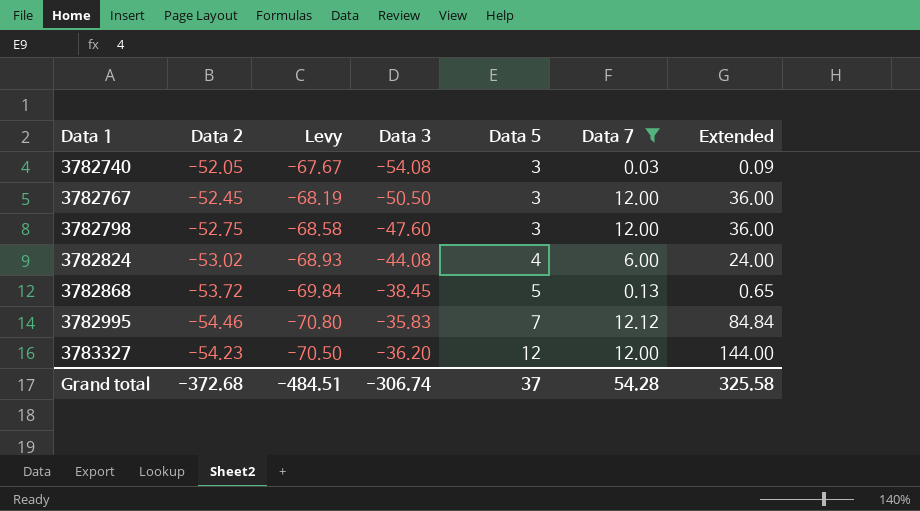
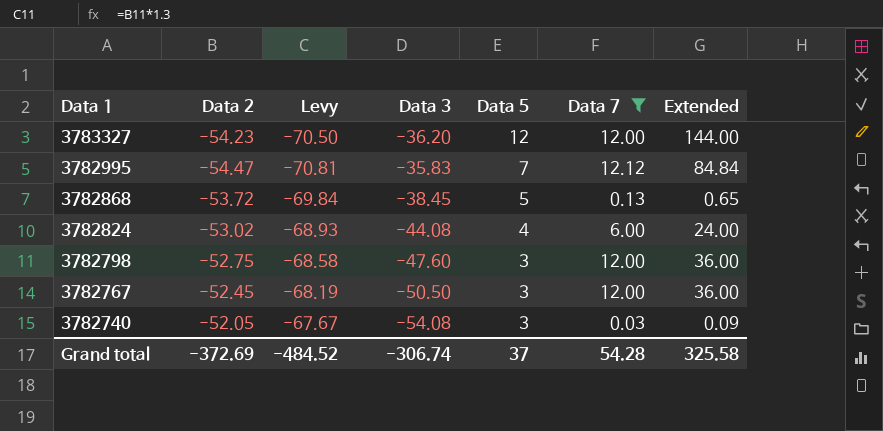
row order: Data 1 ascending -> Data 1 descending
3782995 | Data 2: -54.46 -> -54.47
3782995 | Levy: -70.80 -> -70.81
Grand total | Data 2: -372.68 -> -372.69
Grand total | Levy: -484.51 -> -484.52

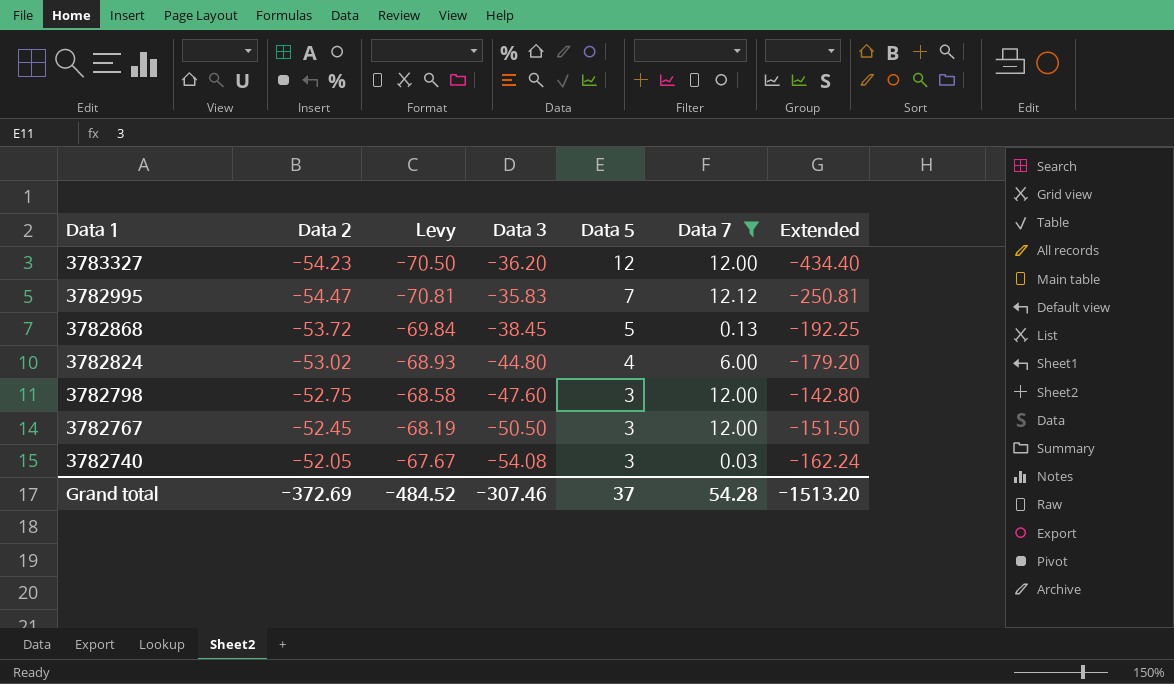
column Extended | formula: [Data 5] * [Data 7] -> [Data 3] * [Data 5]
3782824 | Data 3: -44.08 -> -44.80
Grand total | Data 3: -306.74 -> -307.46
Grand total | Extended: 325.58 -> -1513.20

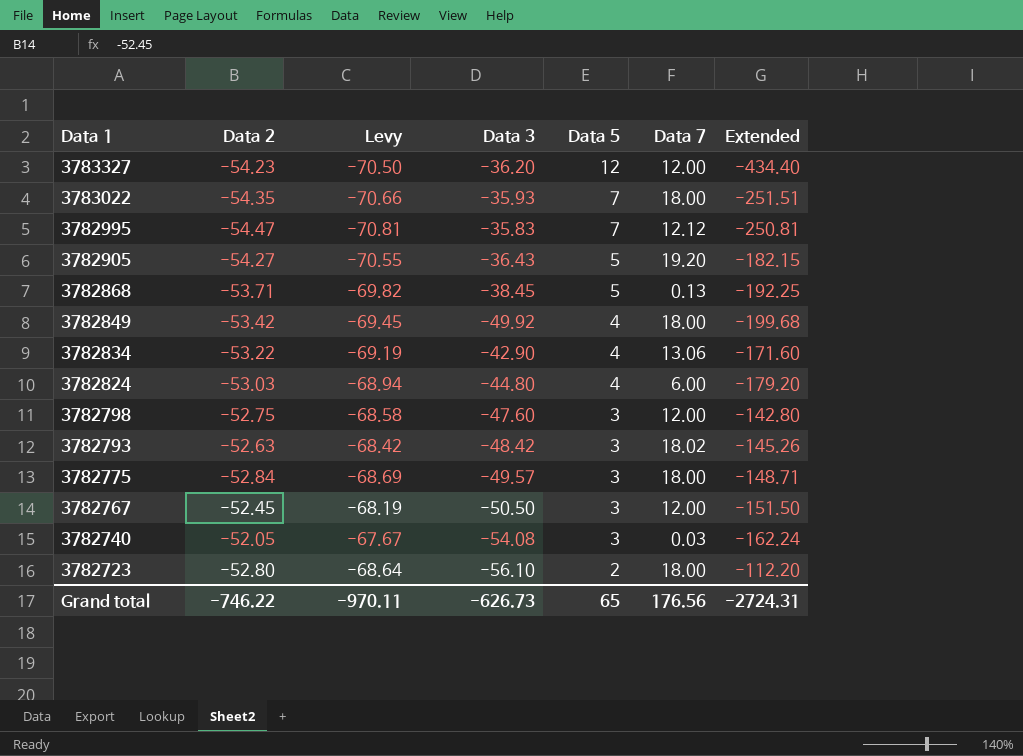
filter: Data 7 <= 12.12 -> none
3782868 | Data 2: -53.72 -> -53.71
3782868 | Levy: -69.84 -> -69.82
3782824 | Data 2: -53.02 -> -53.03
3782824 | Levy: -68.93 -> -68.94
Grand total | Data 2: -372.69 -> -746.22
Grand total | Levy: -484.52 -> -970.11
Grand total | Data 3: -307.46 -> -626.73
Grand total | Data 5: 37 -> 65
Grand total | Data 7: 54.28 -> 176.56
Grand total | Extended: -1513.20 -> -2724.31

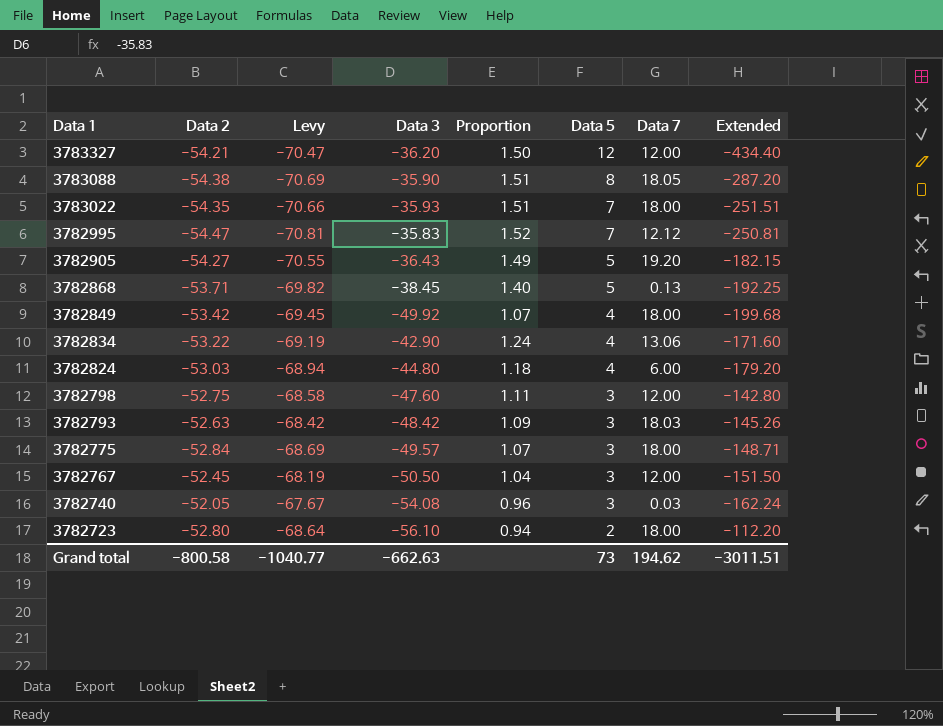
column Proportion | formula: none -> [Data 2] / [Data 3]
3783327 | Data 2: -54.23 -> -54.21
3783327 | Levy: -70.50 -> -70.47
row 3783088: none -> -54.38 | -70.69 | -35.90 | 1.51 | 8 | 18.05 | -287.20
3782793 | Data 7: 18.02 -> 18.03
Grand total | Data 2: -746.22 -> -800.58
Grand total | Levy: -970.11 -> -1040.77
Grand total | Data 3: -626.73 -> -662.63
Grand total | Data 5: 65 -> 73
Grand total | Data 7: 176.56 -> 194.62
Grand total | Extended: -2724.31 -> -3011.51

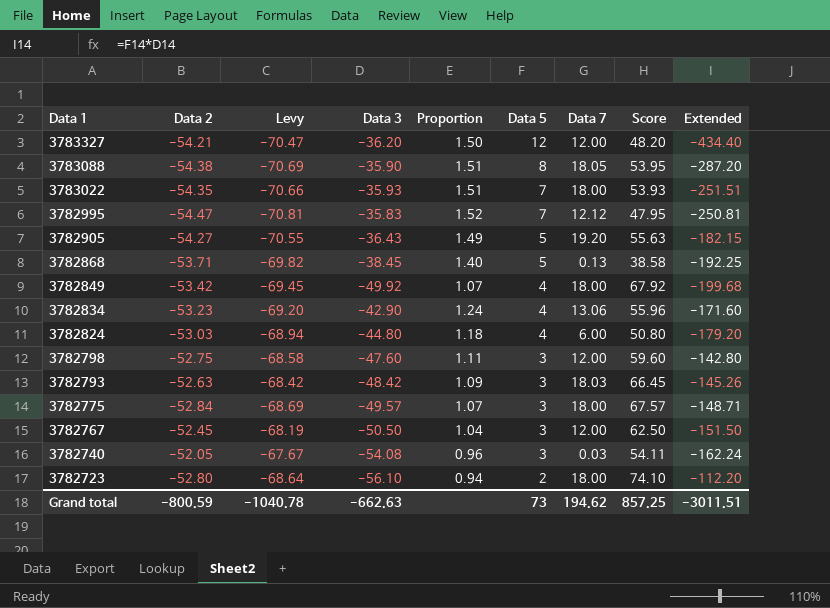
column Score | formula: none -> [Data 7] - [Data 3]
3782834 | Data 2: -53.22 -> -53.23
3782834 | Levy: -69.19 -> -69.20
Grand total | Data 2: -800.58 -> -800.59
Grand total | Levy: -1040.77 -> -1040.78

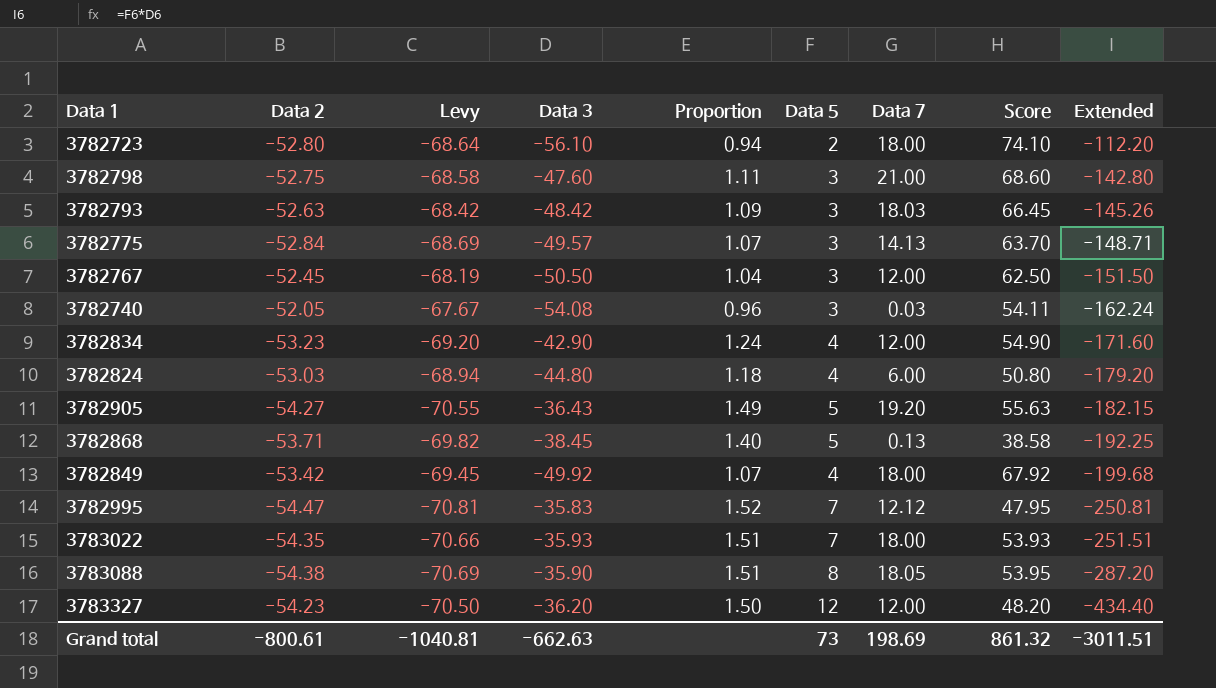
row order: Data 1 descending -> Extended descending
3782798 | Data 7: 12.00 -> 21.00
3782798 | Score: 59.60 -> 68.60
3782775 | Data 7: 18.00 -> 14.13
3782775 | Score: 67.57 -> 63.70
3782834 | Data 7: 13.06 -> 12.00
3782834 | Score: 55.96 -> 54.90
3783327 | Data 2: -54.21 -> -54.23
3783327 | Levy: -70.47 -> -70.50
Grand total | Data 2: -800.59 -> -800.61
Grand total | Levy: -1040.78 -> -1040.81
Grand total | Data 7: 194.62 -> 198.69
Grand total | Score: 857.25 -> 861.32

